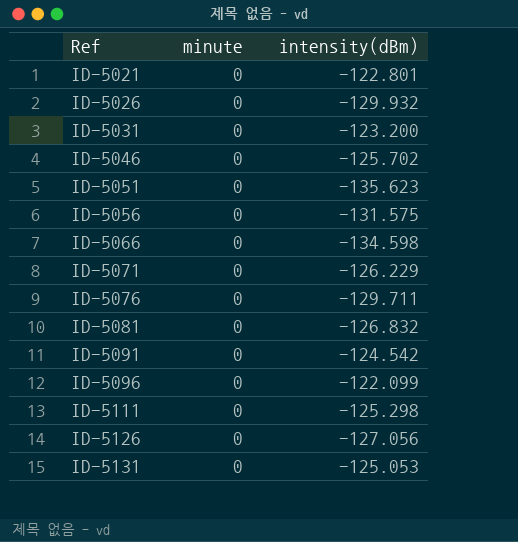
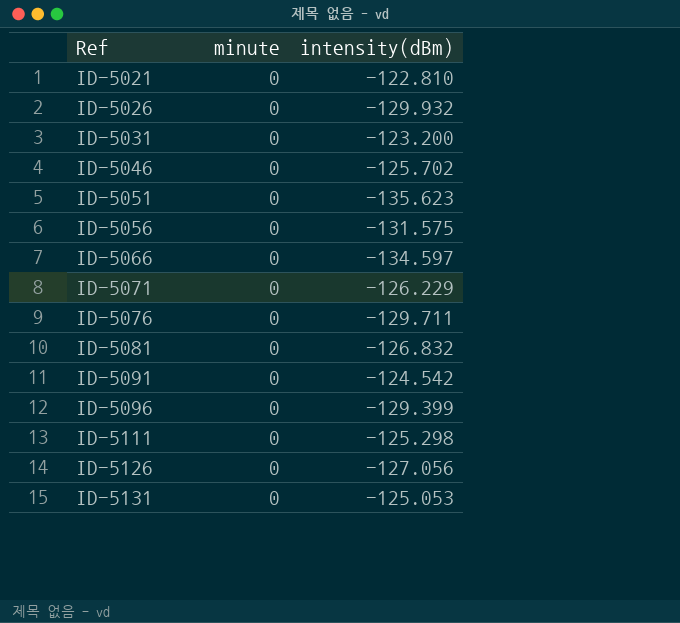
ID-5021 | intensity(dBm): -122.801 -> -122.810
ID-5066 | intensity(dBm): -134.598 -> -134.597
ID-5096 | intensity(dBm): -122.099 -> -129.399

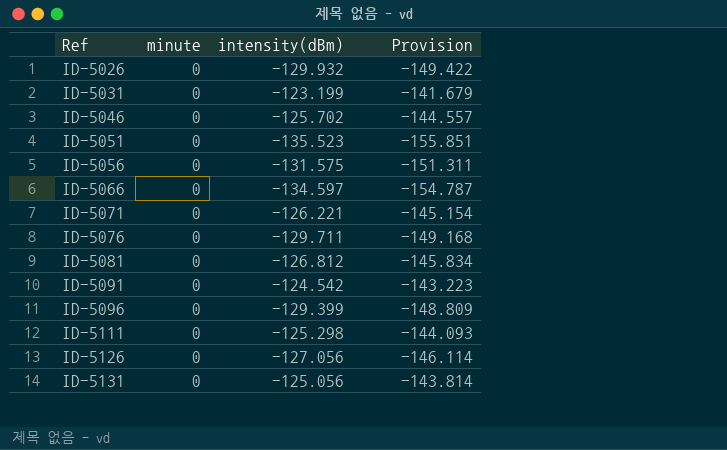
column Provision | formula: none -> [intensity(dBm)] * 1.15
row ID-5021: 0 | -122.810 -> none
ID-5031 | intensity(dBm): -123.200 -> -123.199
ID-5051 | intensity(dBm): -135.623 -> -135.523
ID-5071 | intensity(dBm): -126.229 -> -126.221
ID-5081 | intensity(dBm): -126.832 -> -126.812
ID-5131 | intensity(dBm): -125.053 -> -125.056

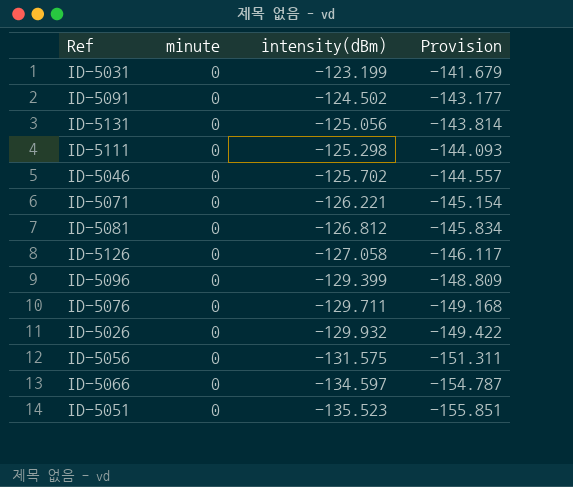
row order: Ref ascending -> intensity(dBm) descending
ID-5091 | intensity(dBm): -124.542 -> -124.502
ID-5091 | Provision: -143.223 -> -143.177
ID-5126 | intensity(dBm): -127.056 -> -127.058
ID-5126 | Provision: -146.114 -> -146.117

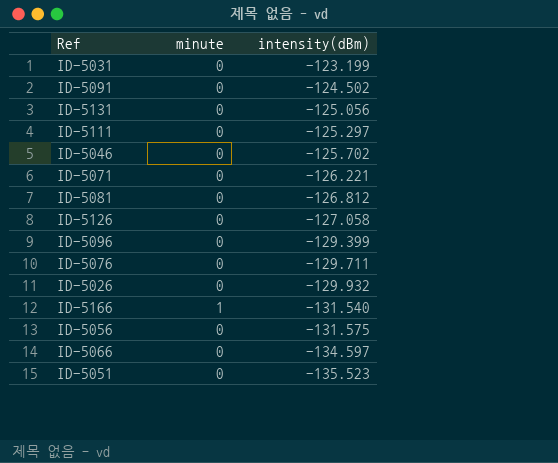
column Provision | formula: [intensity(dBm)] * 1.15 -> none
ID-5111 | intensity(dBm): -125.298 -> -125.297
row ID-5166: none -> 1 | -131.540

